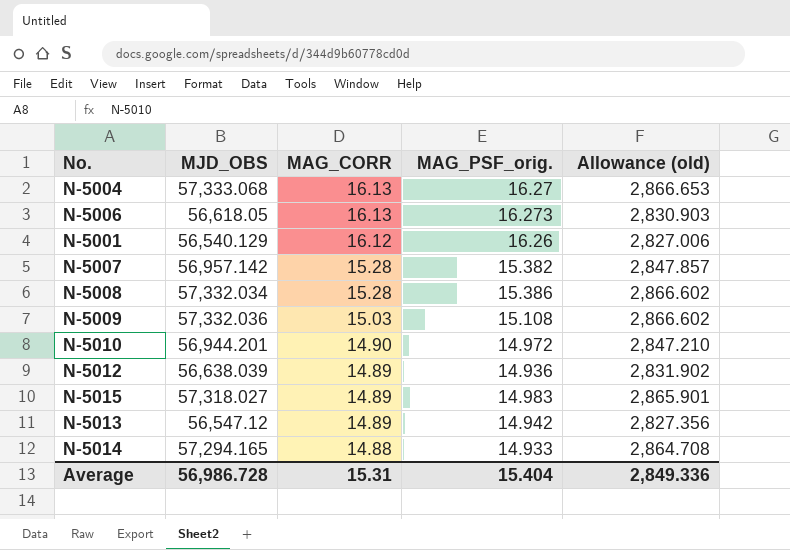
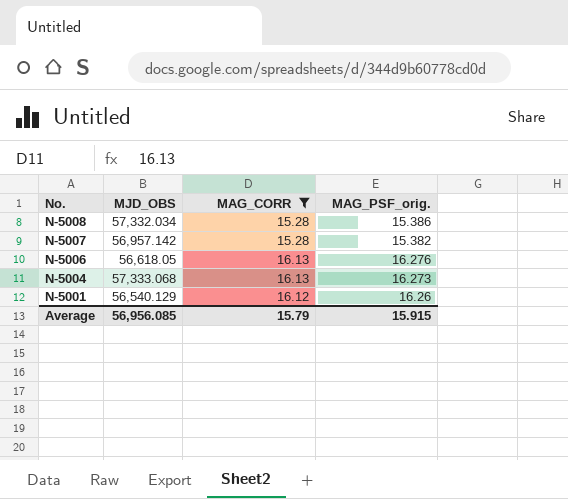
filter: none -> MAG_CORR >= 15.28
row order: MAG_CORR descending -> No. descending
column Allowance (old) | formula: [MJD_OBS] * 0.05 -> none
N-5006 | MAG_PSF_orig.: 16.273 -> 16.276
N-5004 | MAG_PSF_orig.: 16.27 -> 16.273
Average | MJD_OBS: 56,986.728 -> 56,956.085
Average | MAG_CORR: 15.31 -> 15.79
Average | MAG_PSF_orig.: 15.404 -> 15.915

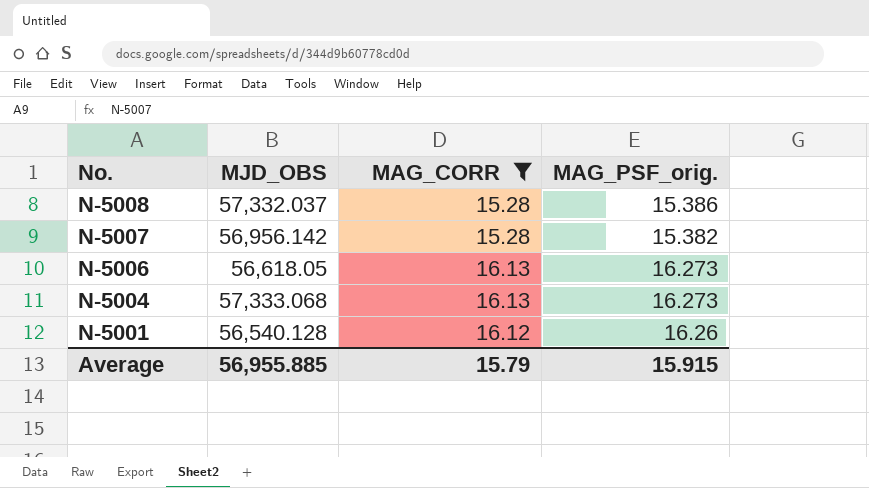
N-5008 | MJD_OBS: 57,332.034 -> 57,332.037
N-5007 | MJD_OBS: 56,957.142 -> 56,956.142
N-5006 | MAG_PSF_orig.: 16.276 -> 16.273
N-5001 | MJD_OBS: 56,540.129 -> 56,540.128
Average | MJD_OBS: 56,956.085 -> 56,955.885

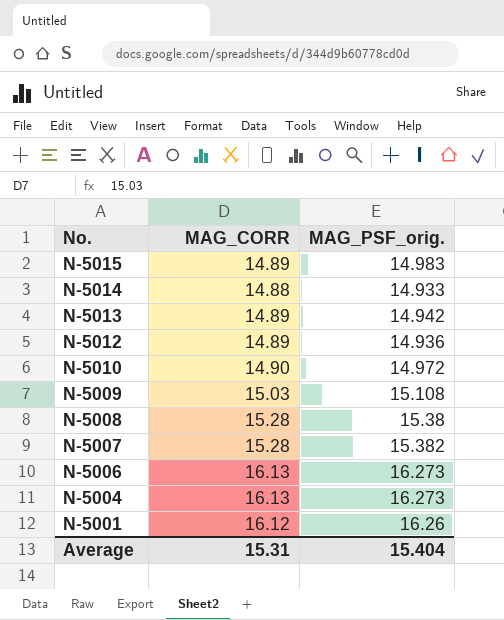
filter: MAG_CORR >= 15.28 -> none
column MJD_OBS | position: 2 -> none
N-5008 | MAG_PSF_orig.: 15.386 -> 15.38
Average | MAG_CORR: 15.79 -> 15.31
Average | MAG_PSF_orig.: 15.915 -> 15.404

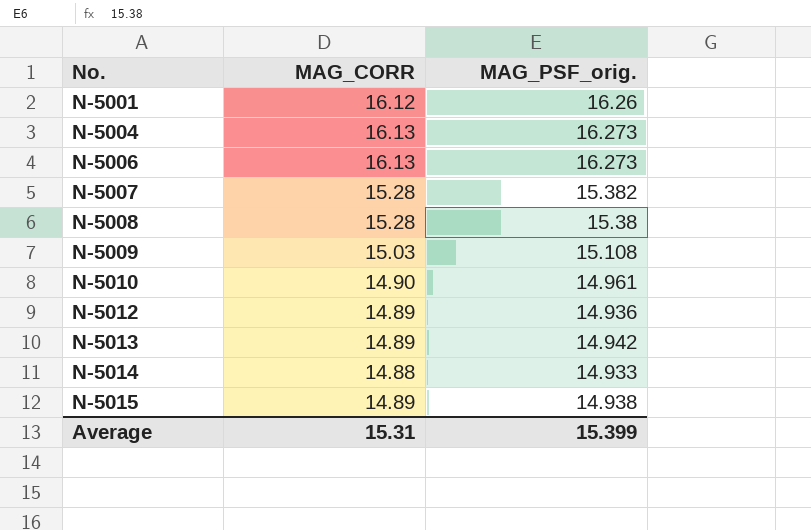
row order: No. descending -> No. ascending
N-5010 | MAG_PSF_orig.: 14.972 -> 14.961
N-5015 | MAG_PSF_orig.: 14.983 -> 14.938
Average | MAG_PSF_orig.: 15.404 -> 15.399

